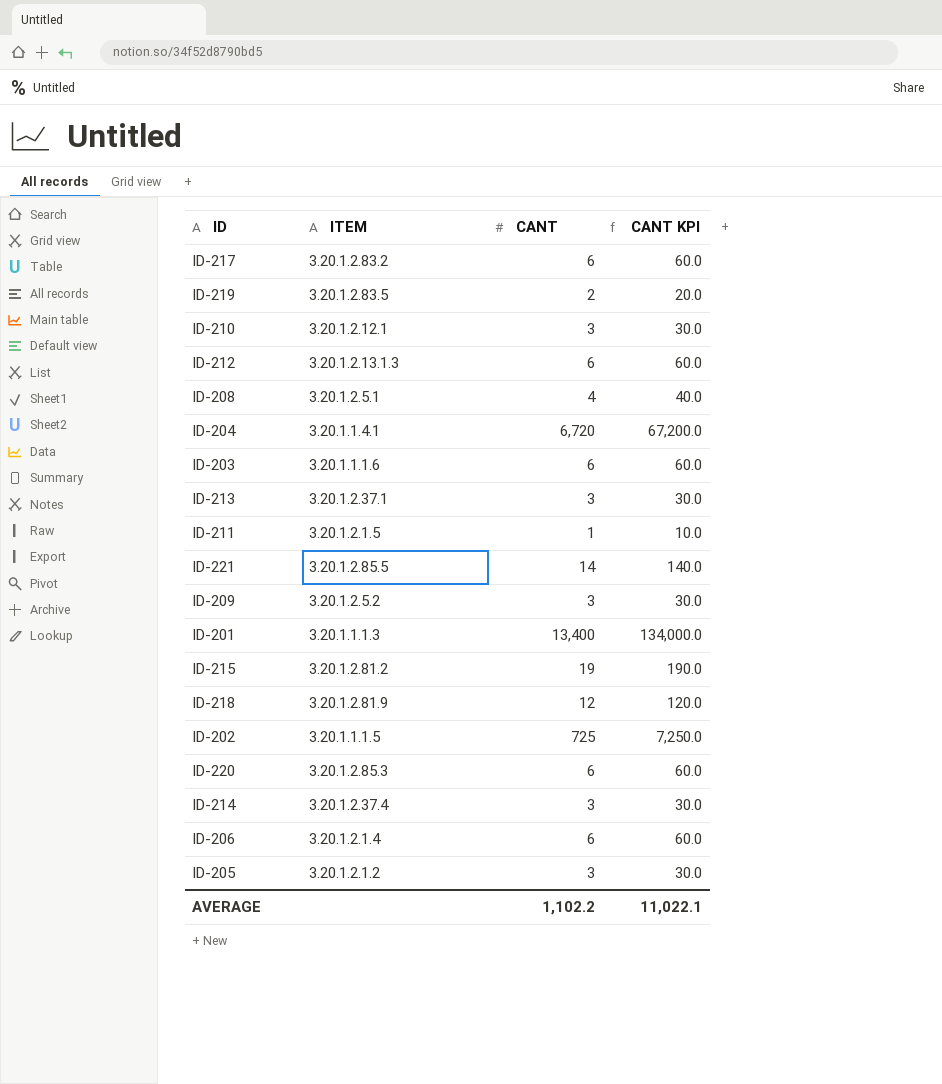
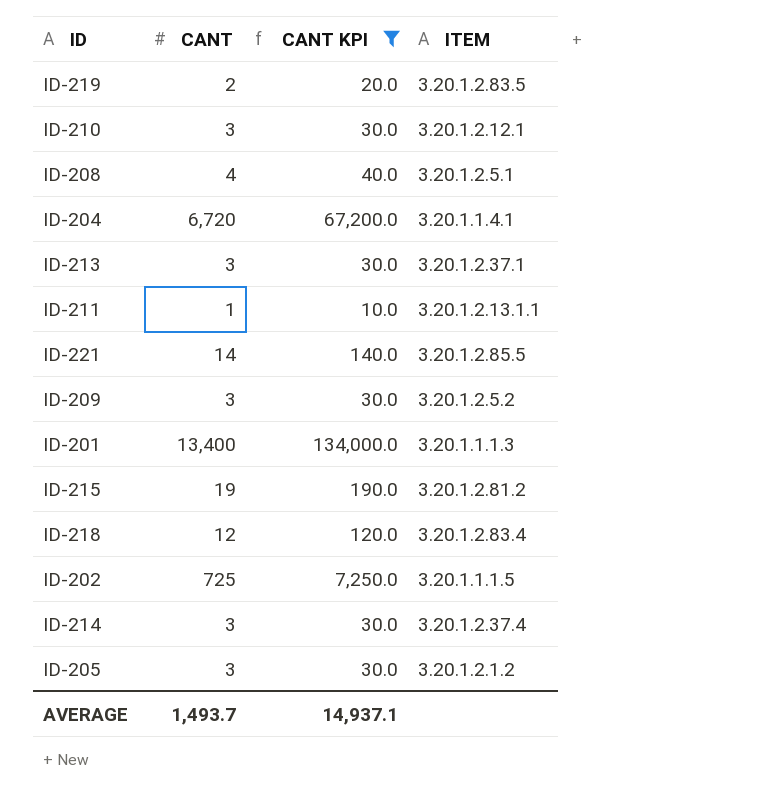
filter: none -> CANT KPI != 60.0
column ITEM | position: 2 -> 4
ID-211 | ITEM: 3.20.1.2.1.5 -> 3.20.1.2.13.1.1
ID-218 | ITEM: 3.20.1.2.81.9 -> 3.20.1.2.83.4
AVERAGE | CANT: 1,102.2 -> 1,493.7
AVERAGE | CANT KPI: 11,022.1 -> 14,937.1

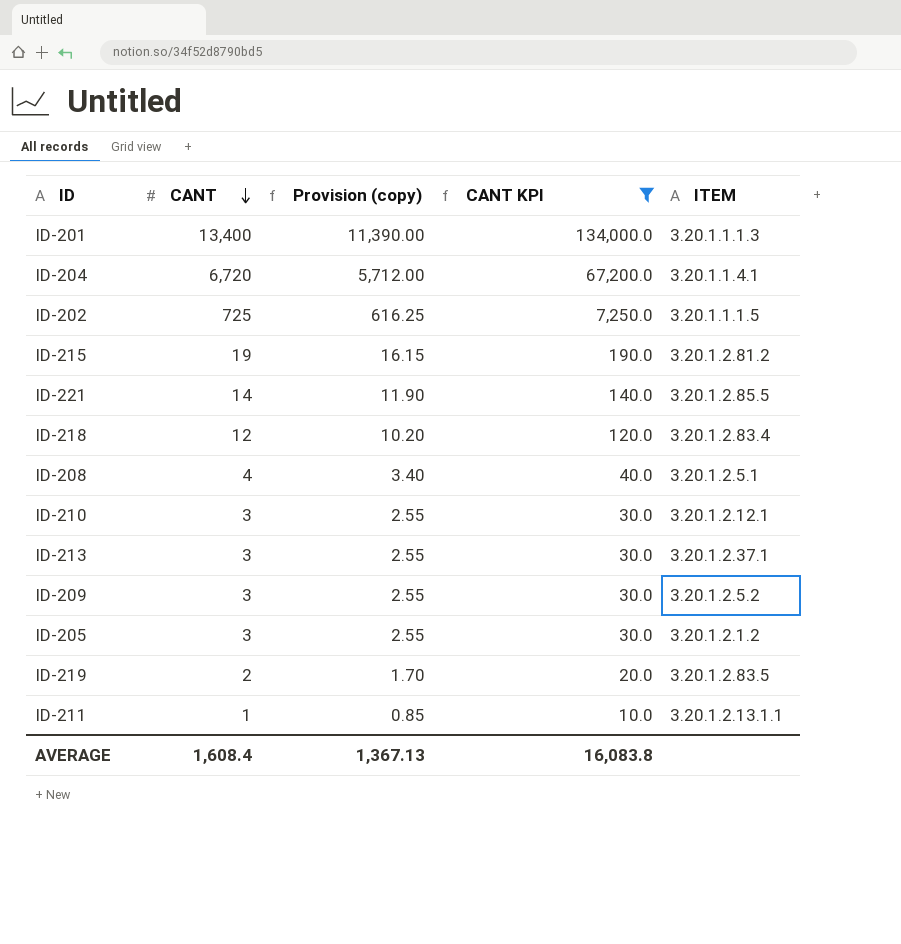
row order: none -> CANT descending
column Provision (copy) | formula: none -> [CANT] * 0.85
row ID-214: 3 | 30.0 | 3.20.1.2.37.4 -> none
AVERAGE | CANT: 1,493.7 -> 1,608.4
AVERAGE | CANT KPI: 14,937.1 -> 16,083.8

